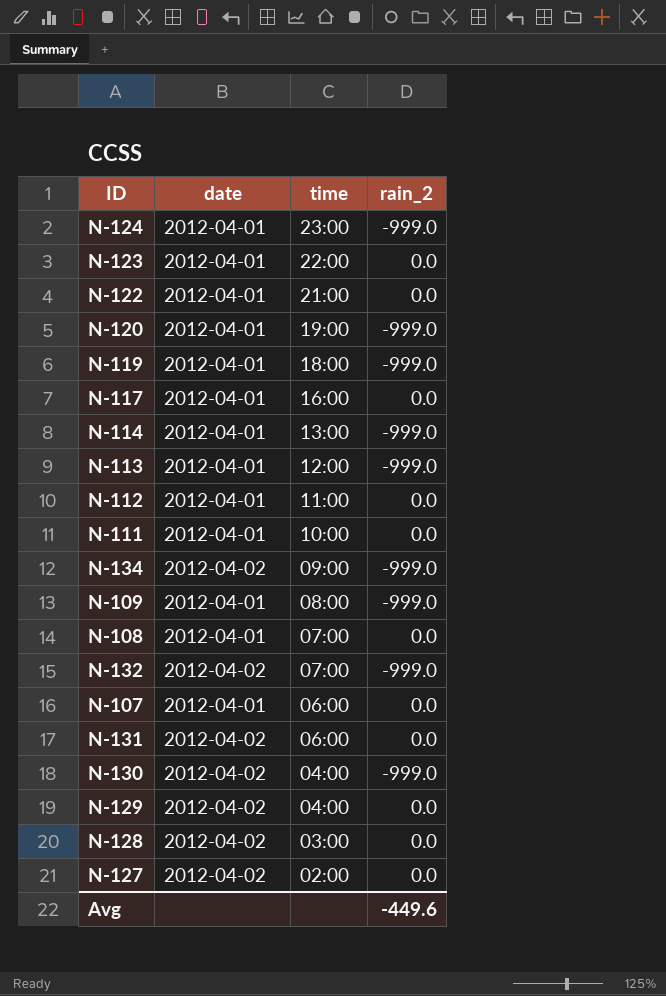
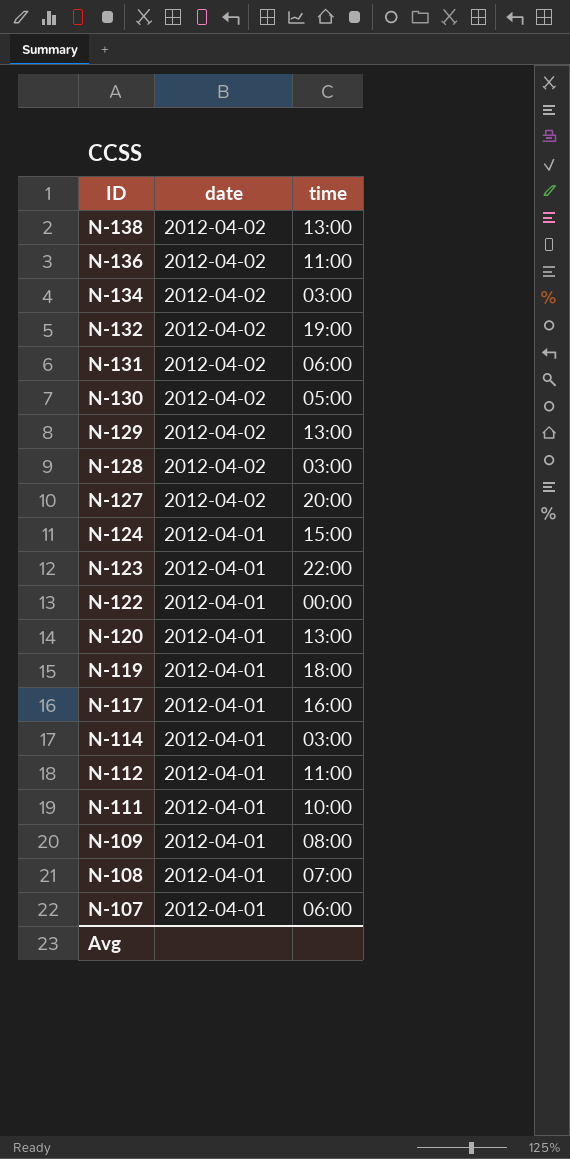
row order: time descending -> ID descending
column rain_2 | position: 4 -> none
row N-113: 2012-04-01 | 12:00 | -999.0 -> none
row N-138: none -> 2012-04-02 | 13:00
row N-136: none -> 2012-04-02 | 11:00
N-134 | time: 09:00 -> 03:00
N-132 | time: 07:00 -> 19:00
N-130 | time: 04:00 -> 05:00
N-129 | time: 04:00 -> 13:00
N-127 | time: 02:00 -> 20:00
N-124 | time: 23:00 -> 15:00
N-122 | time: 21:00 -> 00:00
N-120 | time: 19:00 -> 13:00
N-114 | time: 13:00 -> 03:00

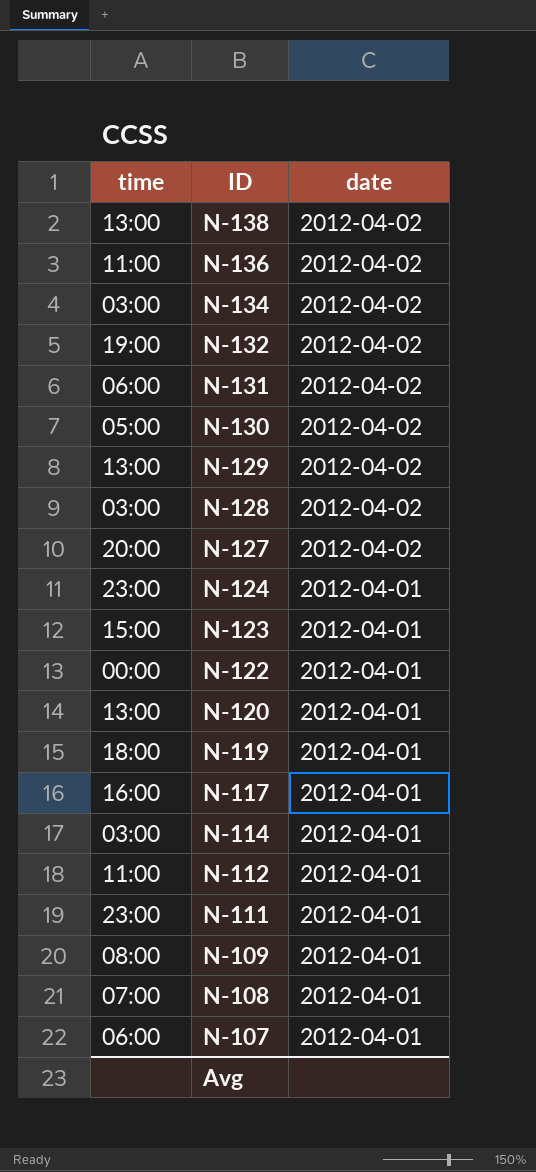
column time | position: 3 -> 1
N-124 | time: 15:00 -> 23:00
N-123 | time: 22:00 -> 15:00
N-111 | time: 10:00 -> 23:00

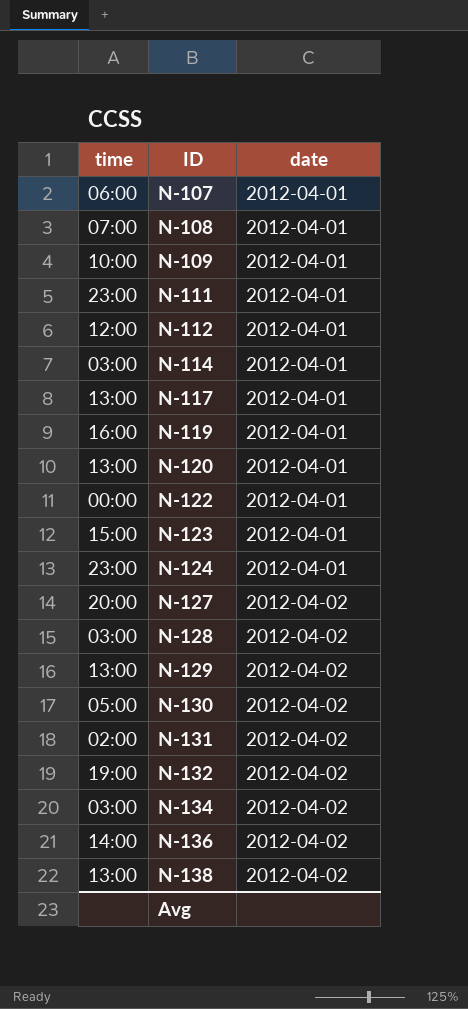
row order: ID descending -> ID ascending
N-109 | time: 08:00 -> 10:00
N-112 | time: 11:00 -> 12:00
N-117 | time: 16:00 -> 13:00
N-119 | time: 18:00 -> 16:00
N-131 | time: 06:00 -> 02:00
N-136 | time: 11:00 -> 14:00

